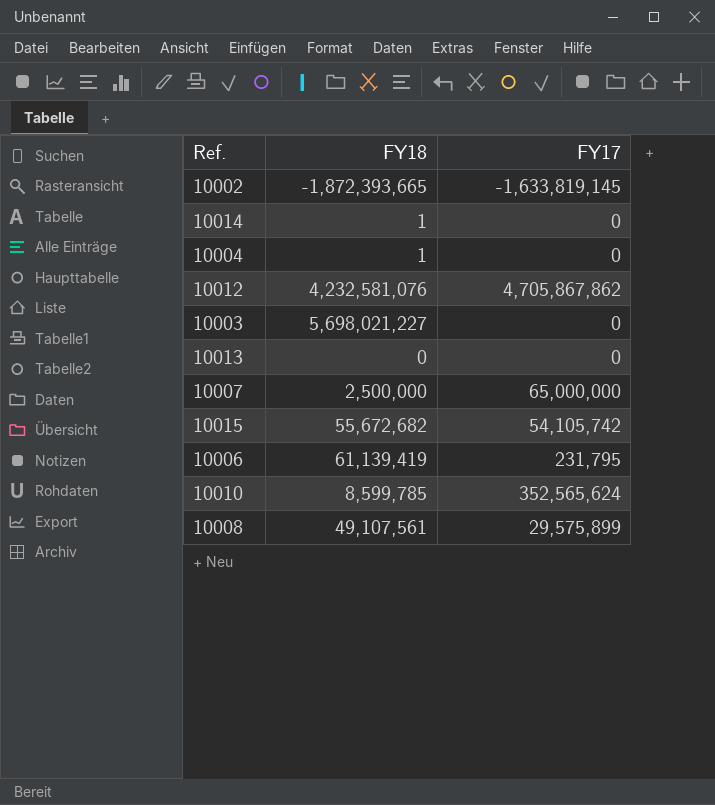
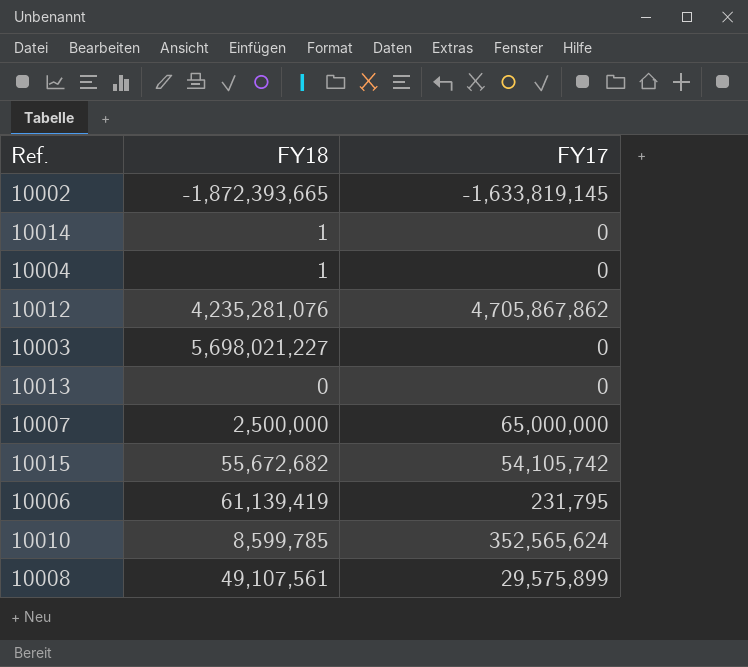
10012 | FY18: 4,232,581,076 -> 4,235,281,076

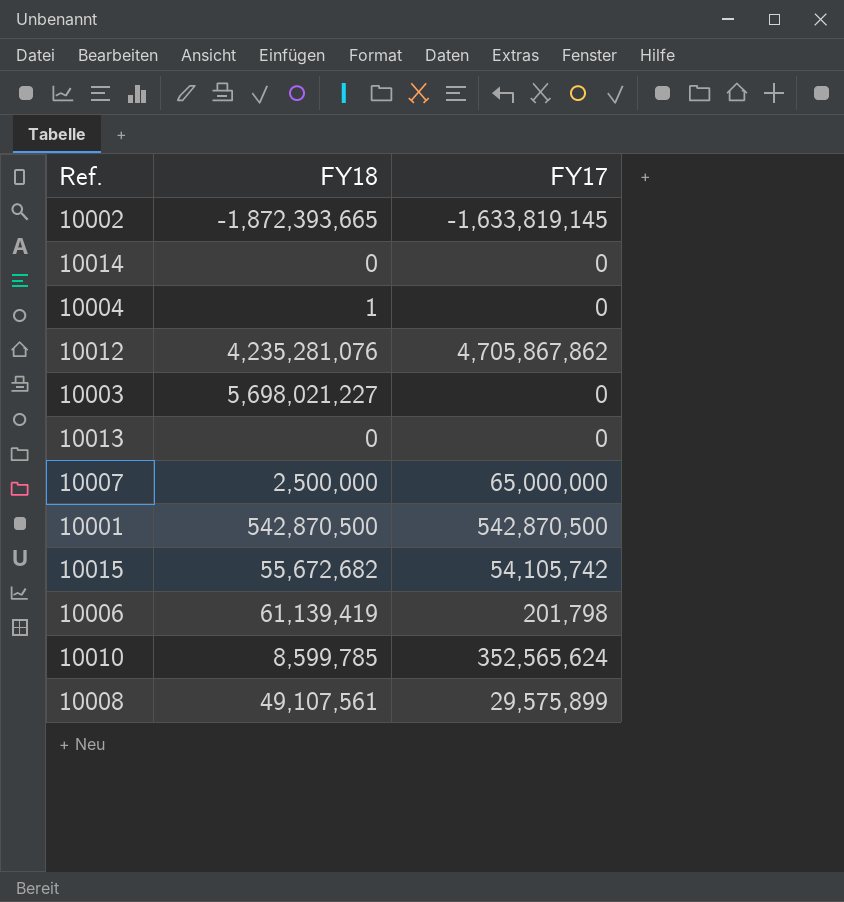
10014 | FY18: 1 -> 0
row 10001: none -> 542,870,500 | 542,870,500
10006 | FY17: 231,795 -> 201,798

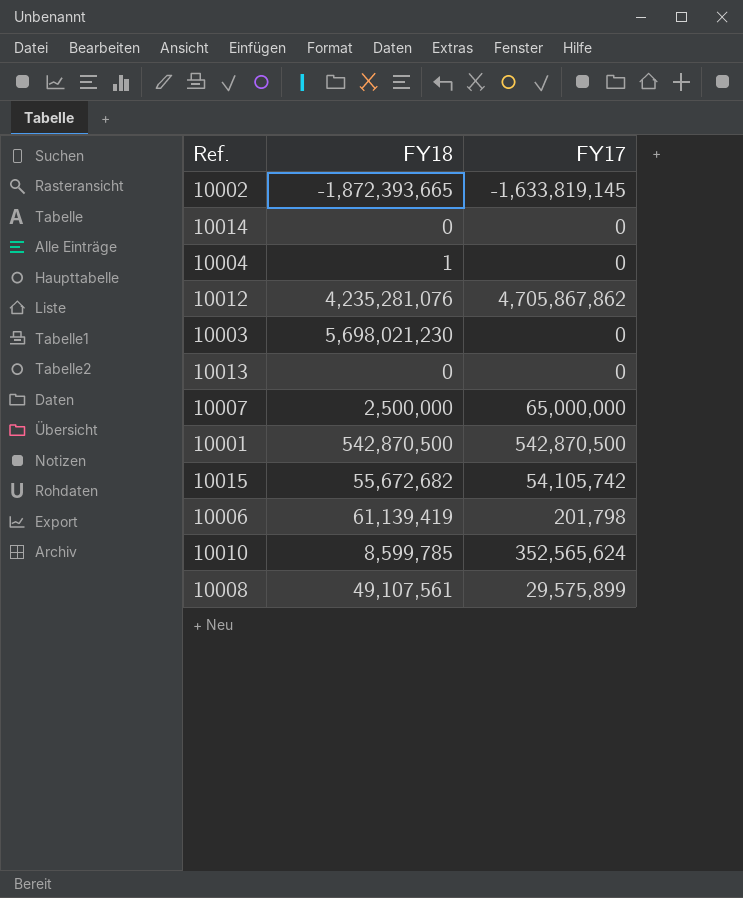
10003 | FY18: 5,698,021,227 -> 5,698,021,230

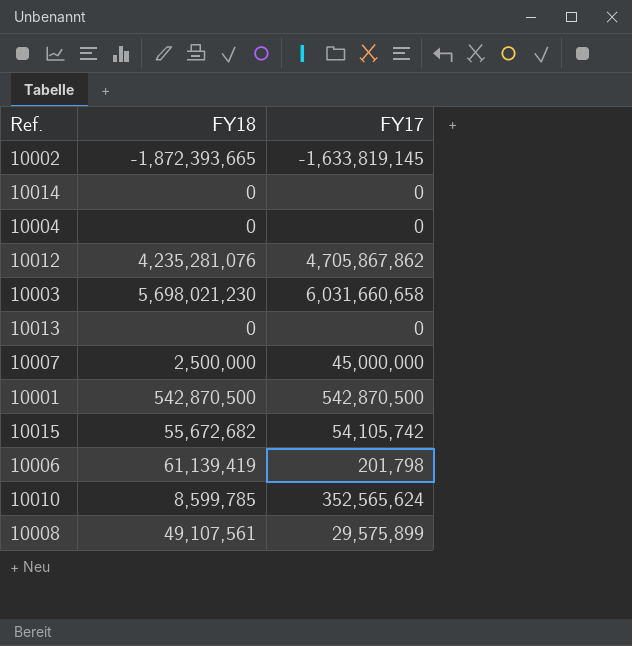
10004 | FY18: 1 -> 0
10003 | FY17: 0 -> 6,031,660,658
10007 | FY17: 65,000,000 -> 45,000,000

